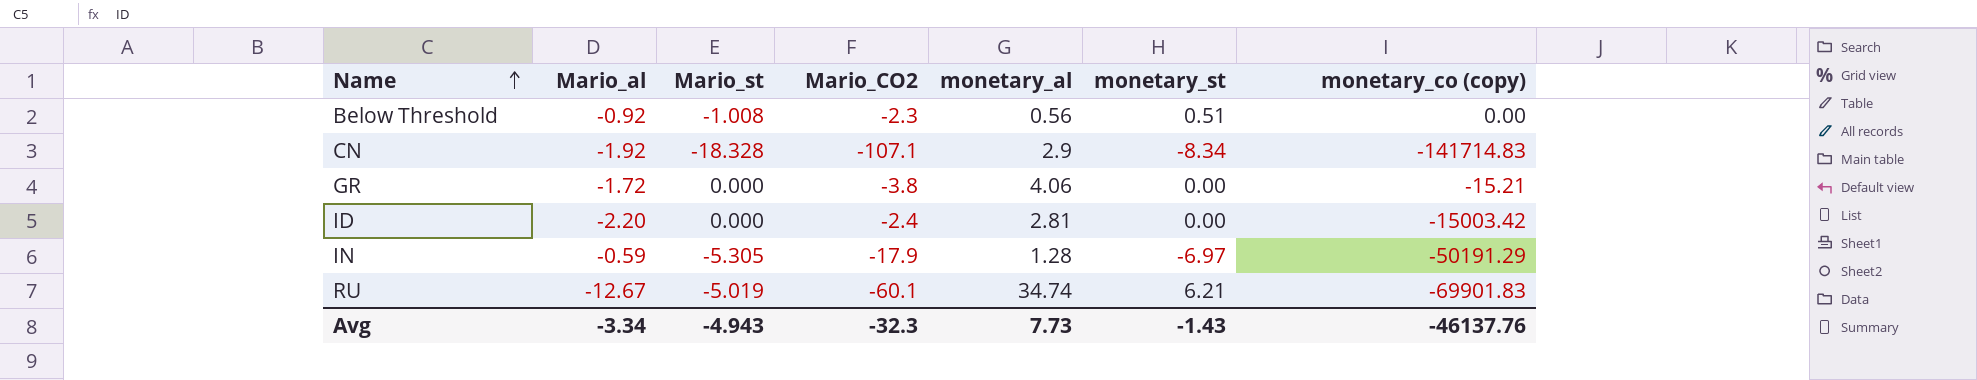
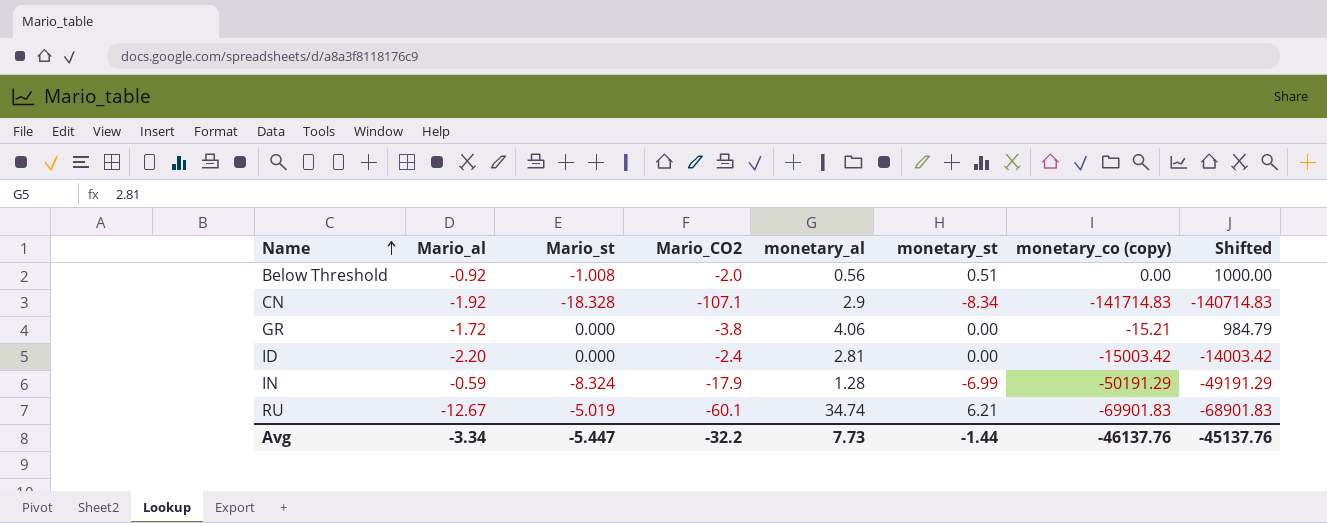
column Shifted | formula: none -> [monetary_co (copy)] + 1000
Below Threshold | Mario_CO2: -2.3 -> -2.0
IN | Mario_st: -5.305 -> -8.324
IN | monetary_st: -6.97 -> -6.99
Avg | Mario_st: -4.943 -> -5.447
Avg | Mario_CO2: -32.3 -> -32.2
Avg | monetary_st: -1.43 -> -1.44

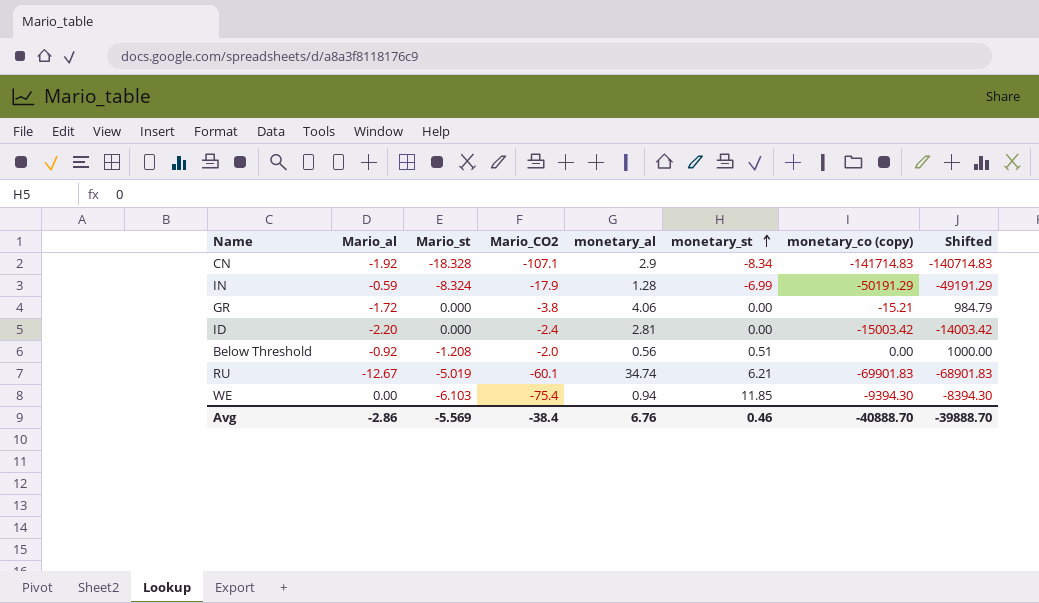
row order: Name ascending -> monetary_st ascending
Below Threshold | Mario_st: -1.008 -> -1.208
row WE: none -> 0.00 | -6.103 | -75.4 | 0.94 | 11.85 | -9394.30 | -8394.30
Avg | Mario_al: -3.34 -> -2.86
Avg | Mario_st: -5.447 -> -5.569
Avg | Mario_CO2: -32.2 -> -38.4
Avg | monetary_al: 7.73 -> 6.76
Avg | monetary_st: -1.44 -> 0.46
Avg | monetary_co (copy): -46137.76 -> -40888.70
Avg | Shifted: -45137.76 -> -39888.70

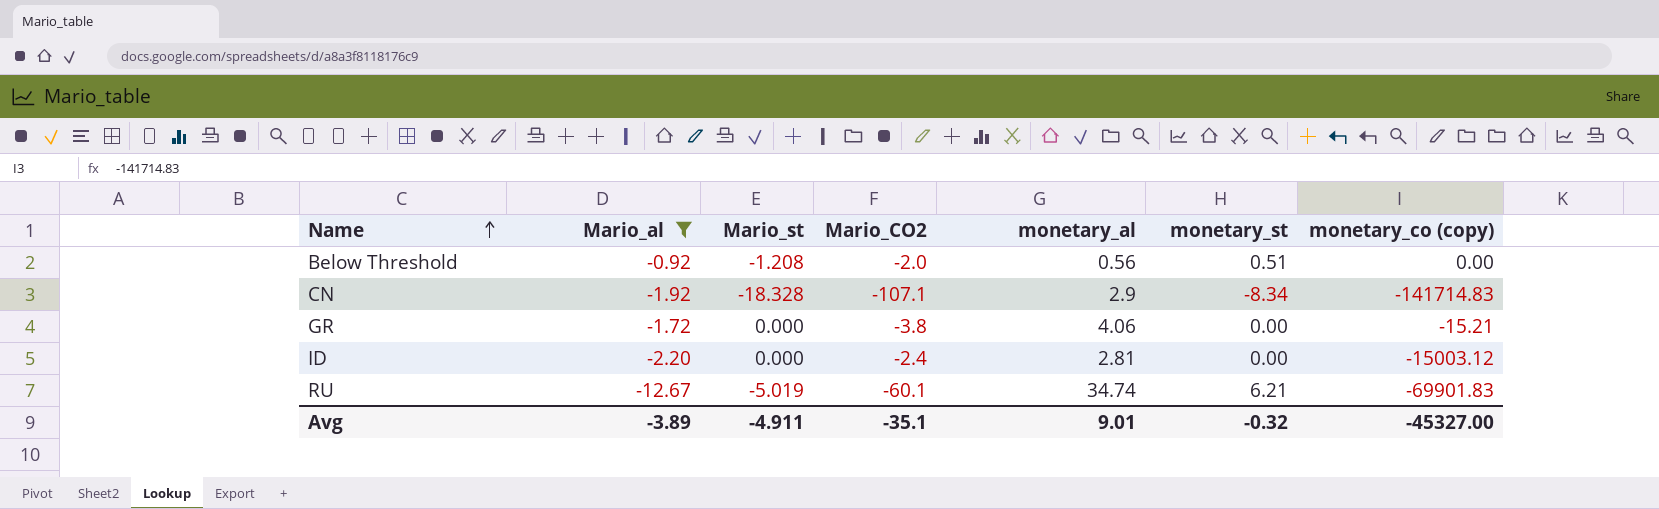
filter: none -> Mario_al <= -0.92
row order: monetary_st ascending -> Name ascending
column Shifted | formula: [monetary_co (copy)] + 1000 -> none
ID | monetary_co (copy): -15003.42 -> -15003.12
Avg | Mario_al: -2.86 -> -3.89
Avg | Mario_st: -5.569 -> -4.911
Avg | Mario_CO2: -38.4 -> -35.1
Avg | monetary_al: 6.76 -> 9.01
Avg | monetary_st: 0.46 -> -0.32
Avg | monetary_co (copy): -40888.70 -> -45327.00

